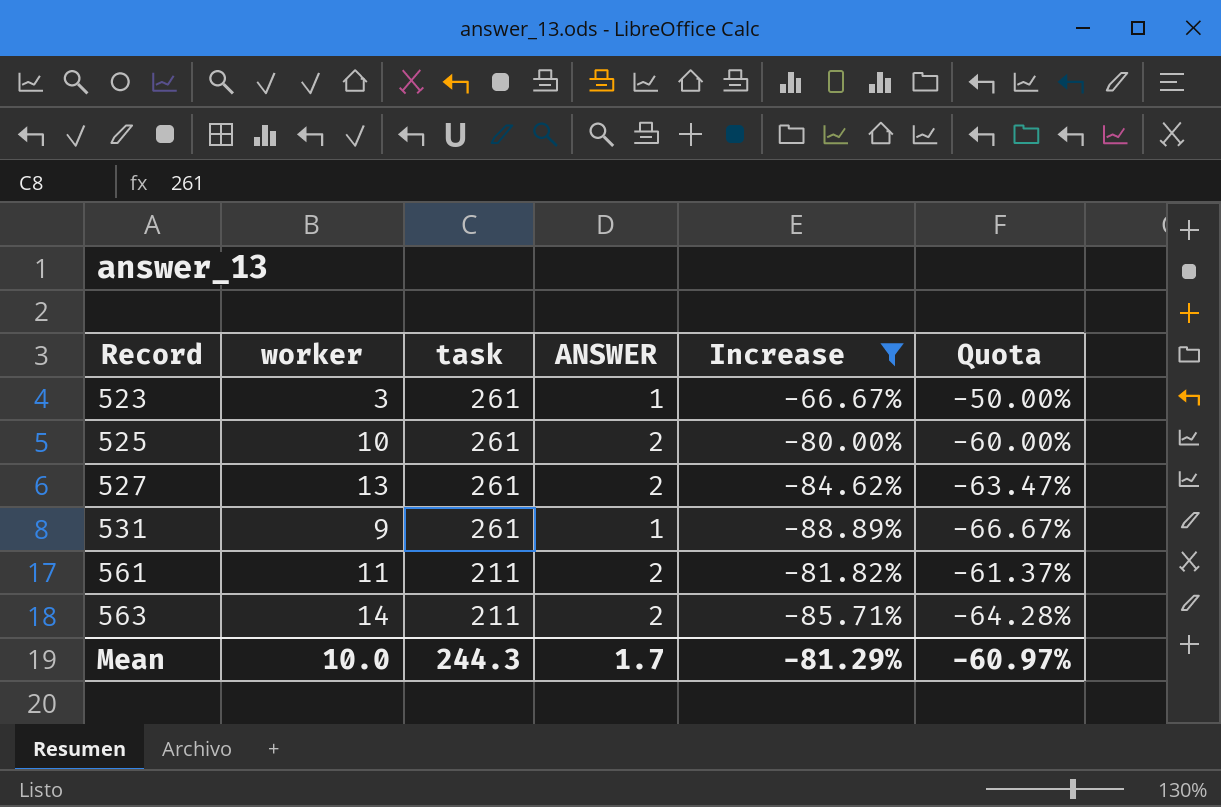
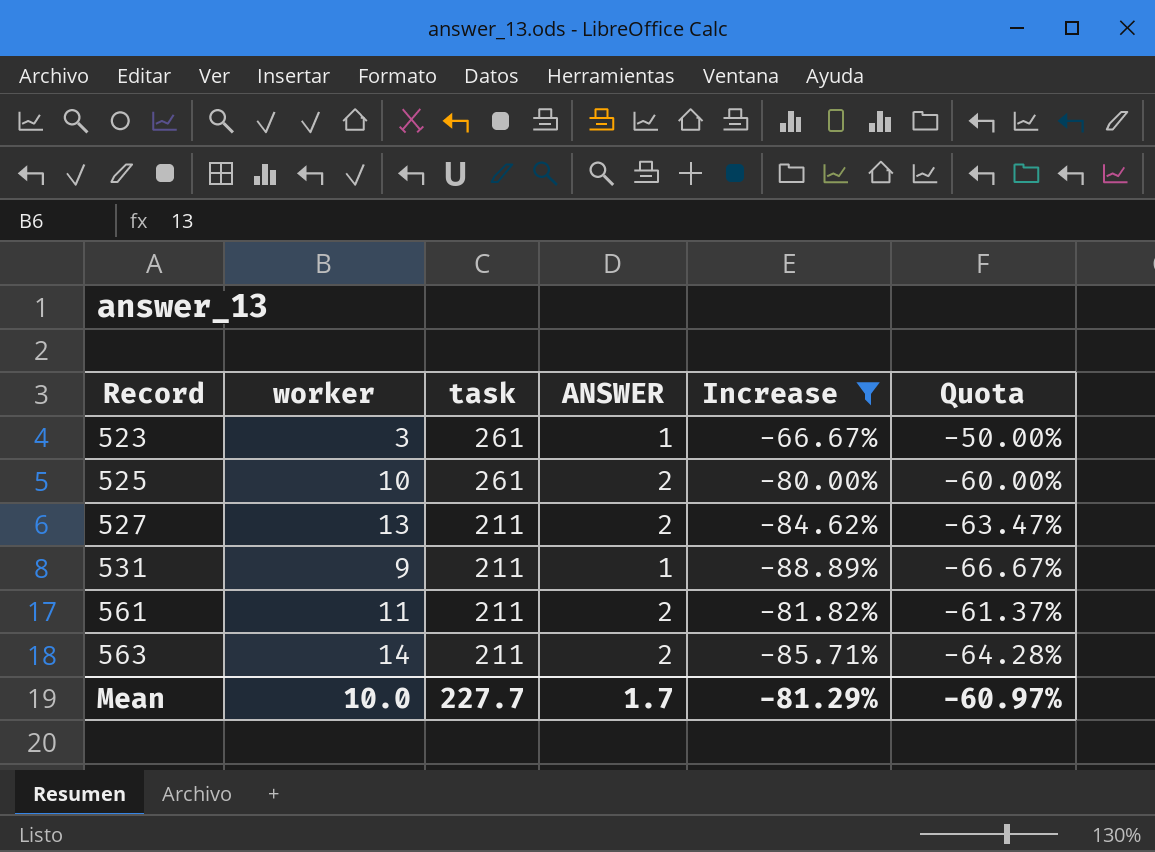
527 | task: 261 -> 211
531 | task: 261 -> 211
Mean | task: 244.3 -> 227.7

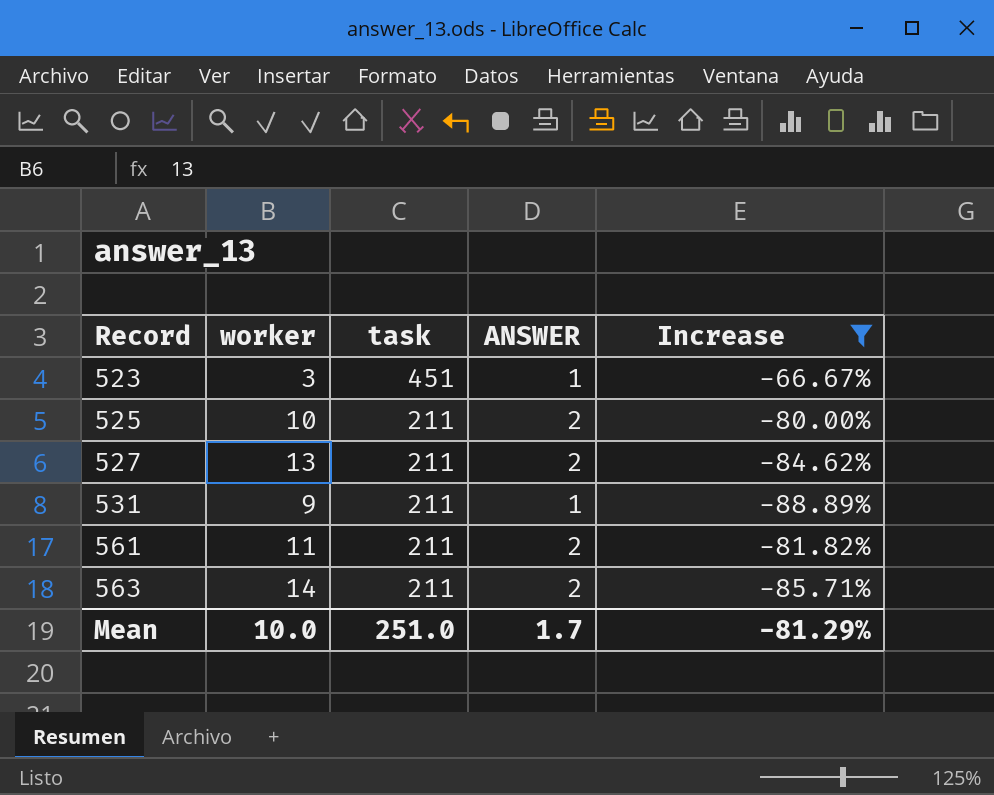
column Quota | formula: [Increase] * 0.75 -> none
523 | task: 261 -> 451
525 | task: 261 -> 211
Mean | task: 227.7 -> 251.0

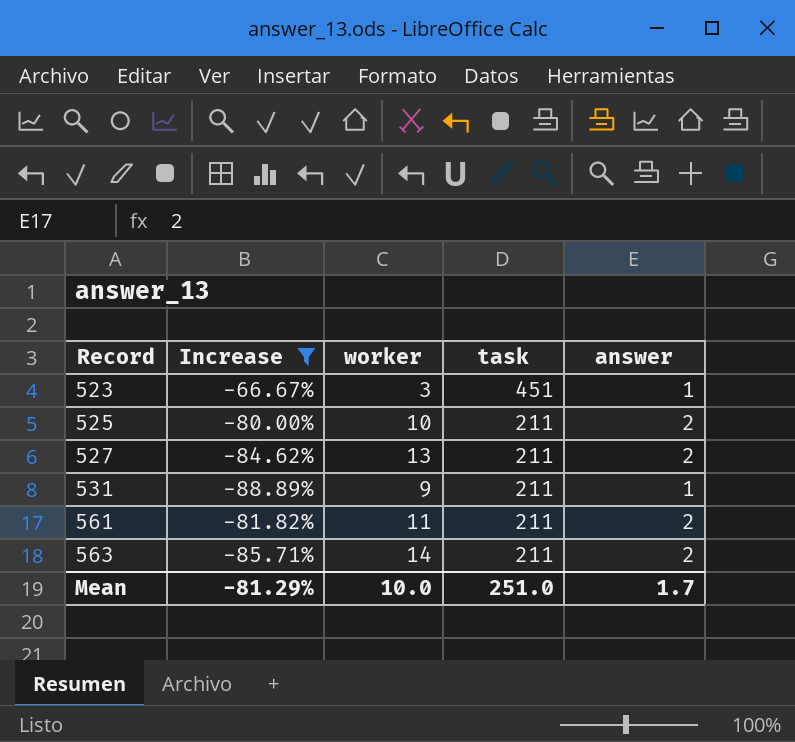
column Increase | position: 5 -> 2
column name: ANSWER -> answer

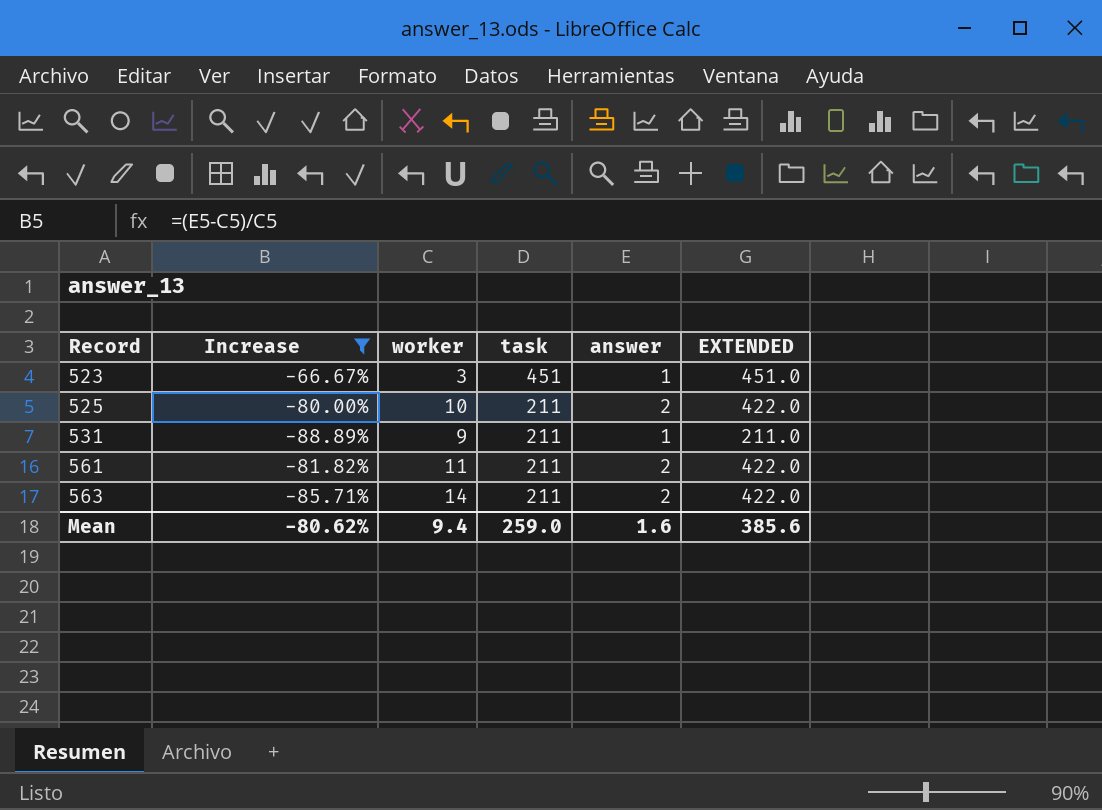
column EXTENDED | formula: none -> [task] * [answer]
row 527: -84.62% | 13 | 211 | 2 -> none
Mean | Increase: -81.29% -> -80.62%
Mean | worker: 10.0 -> 9.4
Mean | task: 251.0 -> 259.0
Mean | answer: 1.7 -> 1.6

